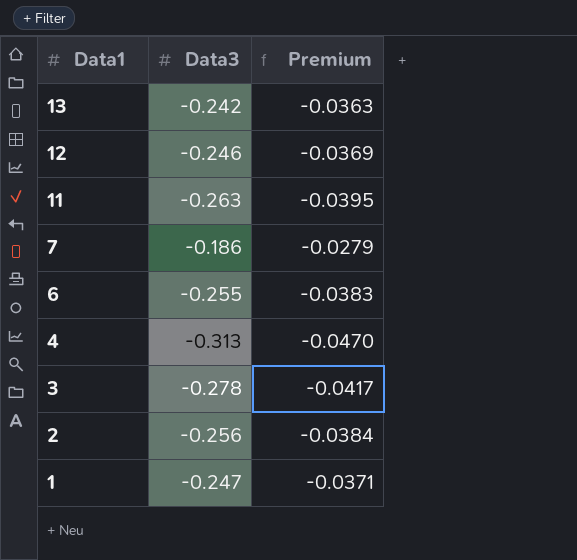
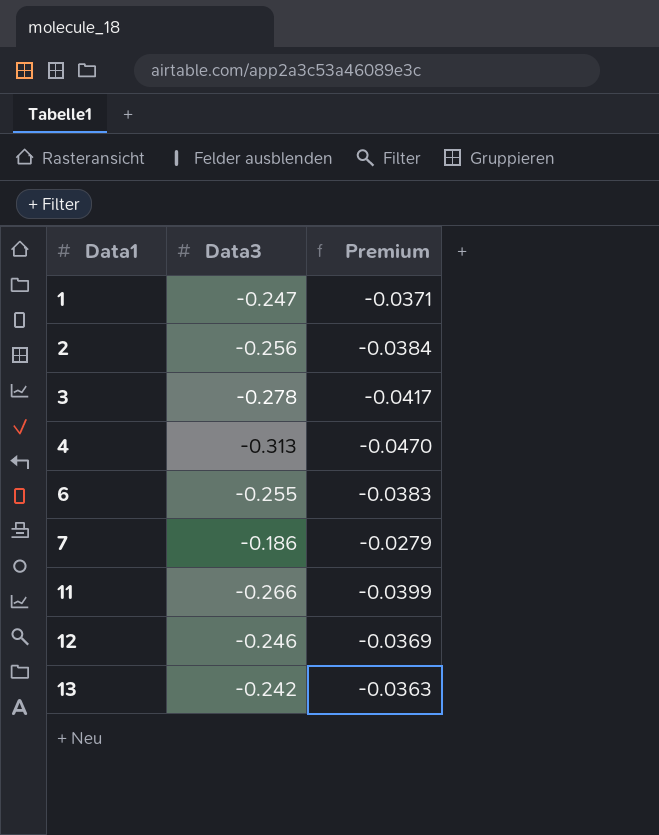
row order: Data1 descending -> Data1 ascending
11 | Data3: -0.263 -> -0.266
11 | Premium: -0.0395 -> -0.0399

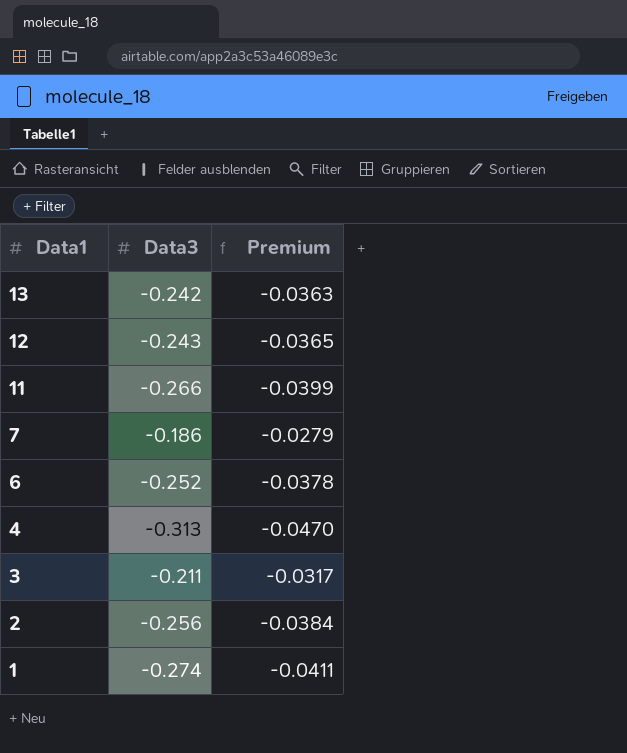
row order: Data1 ascending -> Data1 descending
12 | Data3: -0.246 -> -0.243
12 | Premium: -0.0369 -> -0.0365
6 | Data3: -0.255 -> -0.252
6 | Premium: -0.0383 -> -0.0378
3 | Data3: -0.278 -> -0.211
3 | Premium: -0.0417 -> -0.0317
1 | Data3: -0.247 -> -0.274
1 | Premium: -0.0371 -> -0.0411

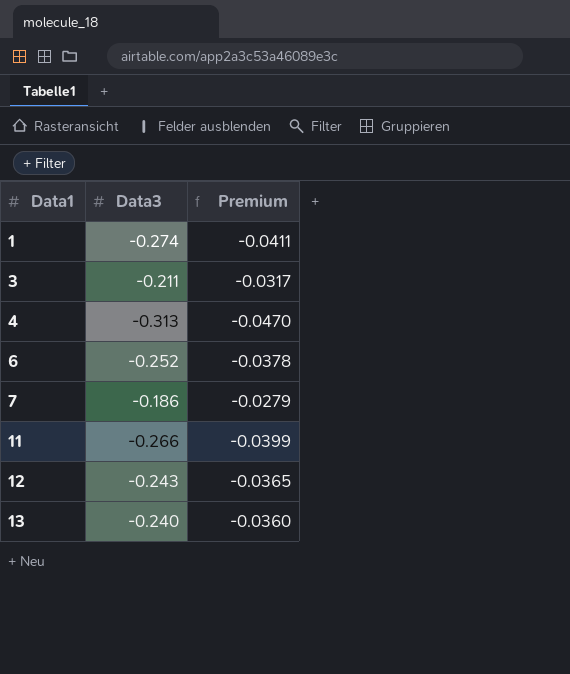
row order: Data1 descending -> Data1 ascending
row 2: -0.256 | -0.0384 -> none
13 | Data3: -0.242 -> -0.240
13 | Premium: -0.0363 -> -0.0360

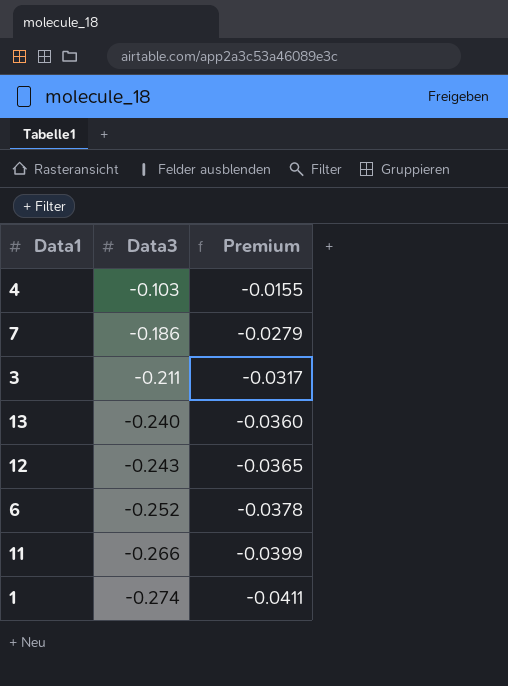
row order: Data1 ascending -> Data3 descending
4 | Data3: -0.313 -> -0.103
4 | Premium: -0.0470 -> -0.0155

